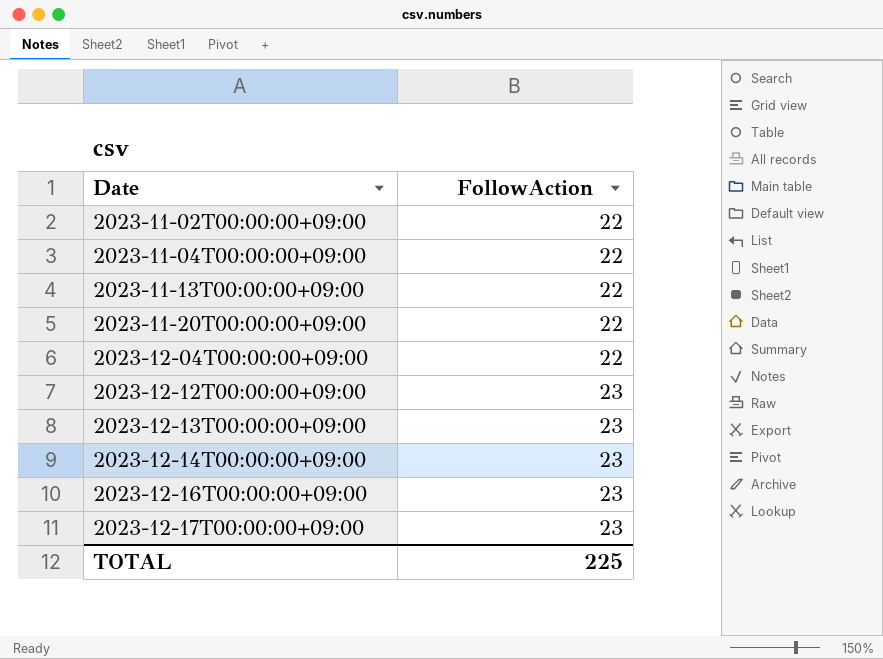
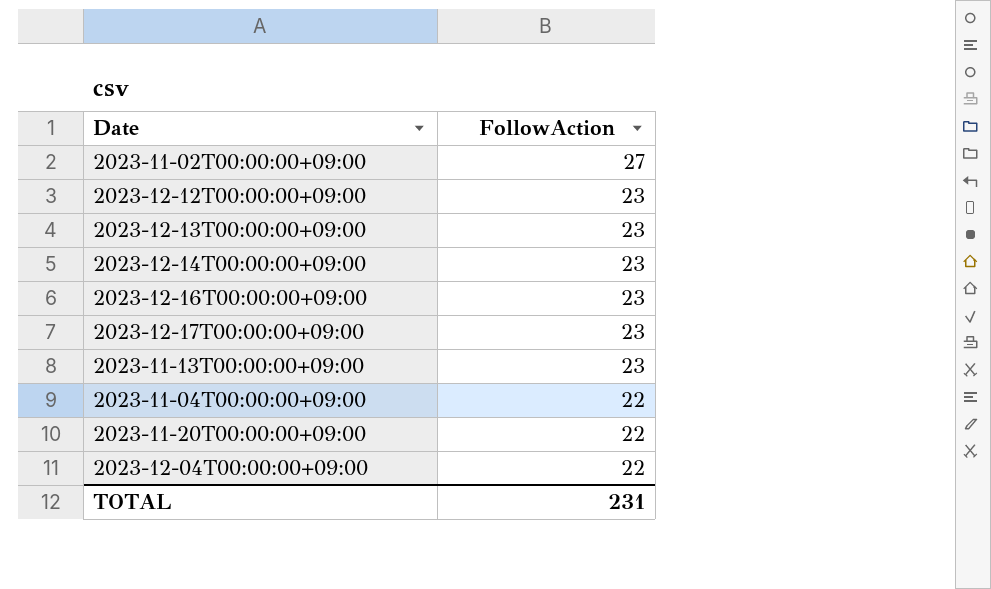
row order: Date ascending -> FollowAction descending
2023-11-02T00:00:00+09:00 | FollowAction: 22 -> 27
2023-11-13T00:00:00+09:00 | FollowAction: 22 -> 23
TOTAL | FollowAction: 225 -> 231

